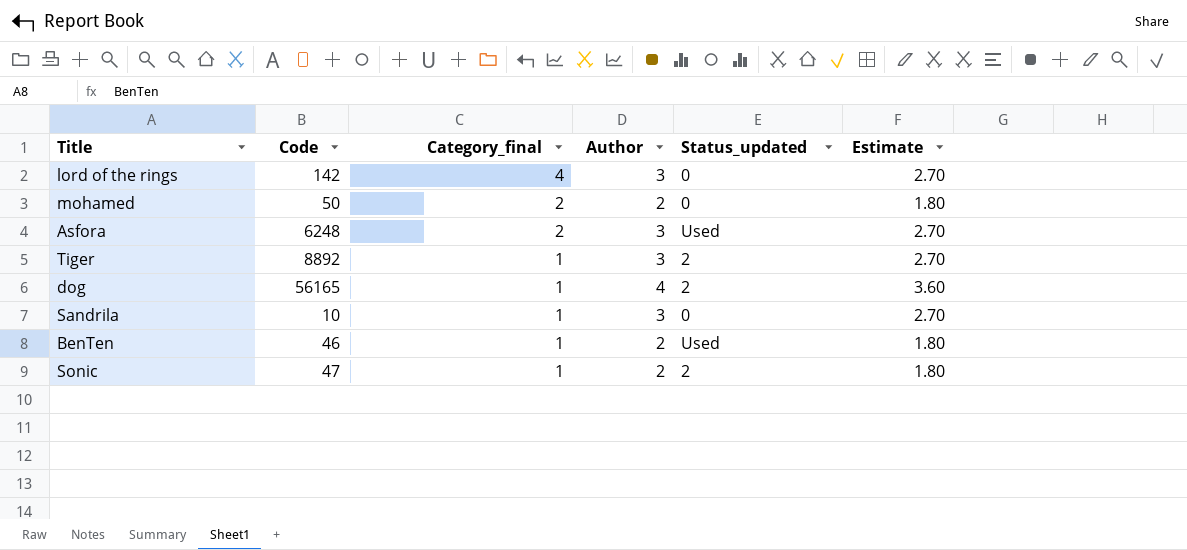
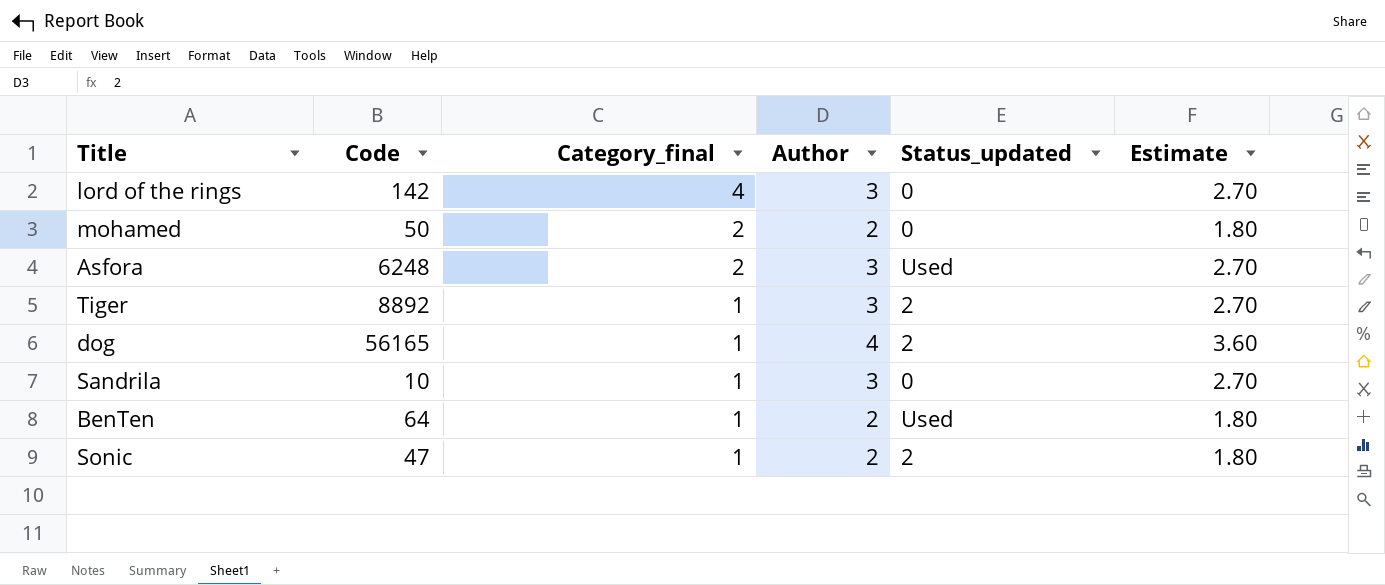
BenTen | Code: 46 -> 64

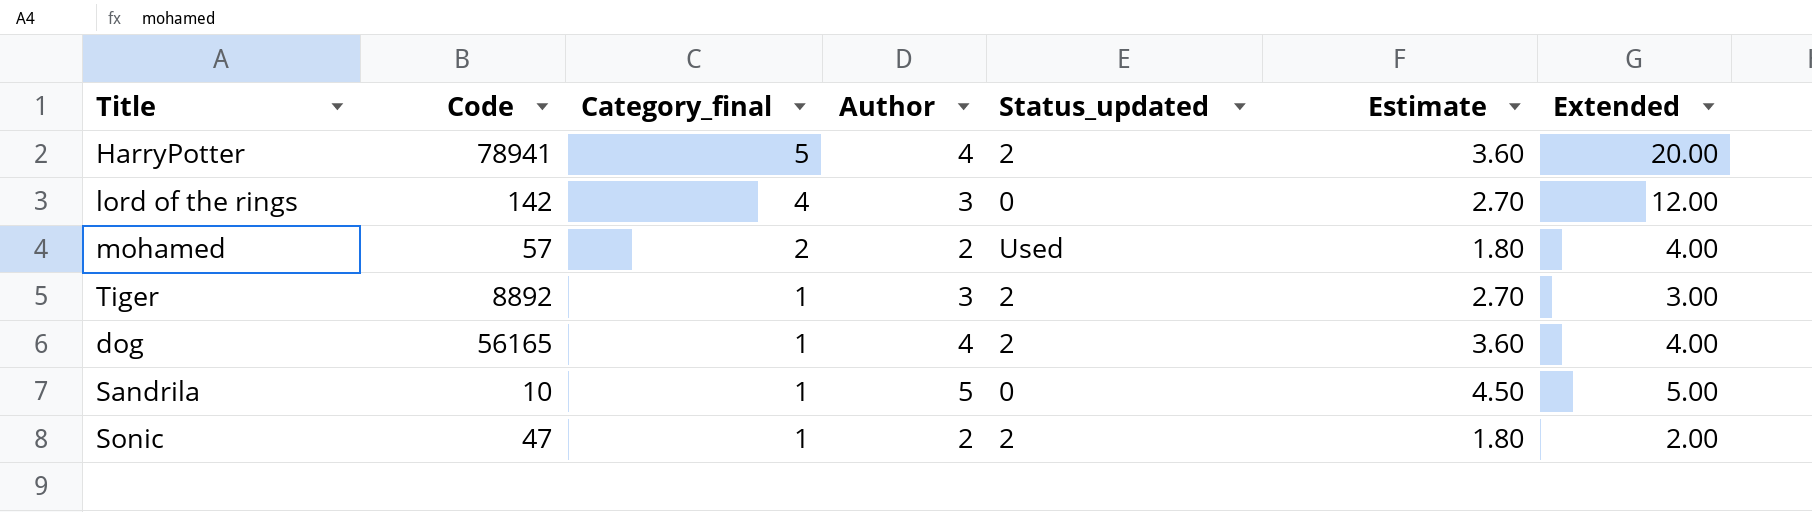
column Extended | formula: none -> [Category_final] * [Author]
row Asfora: 6248 | 2 | 3 | Used | 2.70 -> none
row BenTen: 64 | 1 | 2 | Used | 1.80 -> none
row HarryPotter: none -> 78941 | 5 | 4 | 2 | 3.60 | 20.00
mohamed | Code: 50 -> 57
mohamed | Status_updated: 0 -> Used
Sandrila | Author: 3 -> 5
Sandrila | Estimate: 2.70 -> 4.50

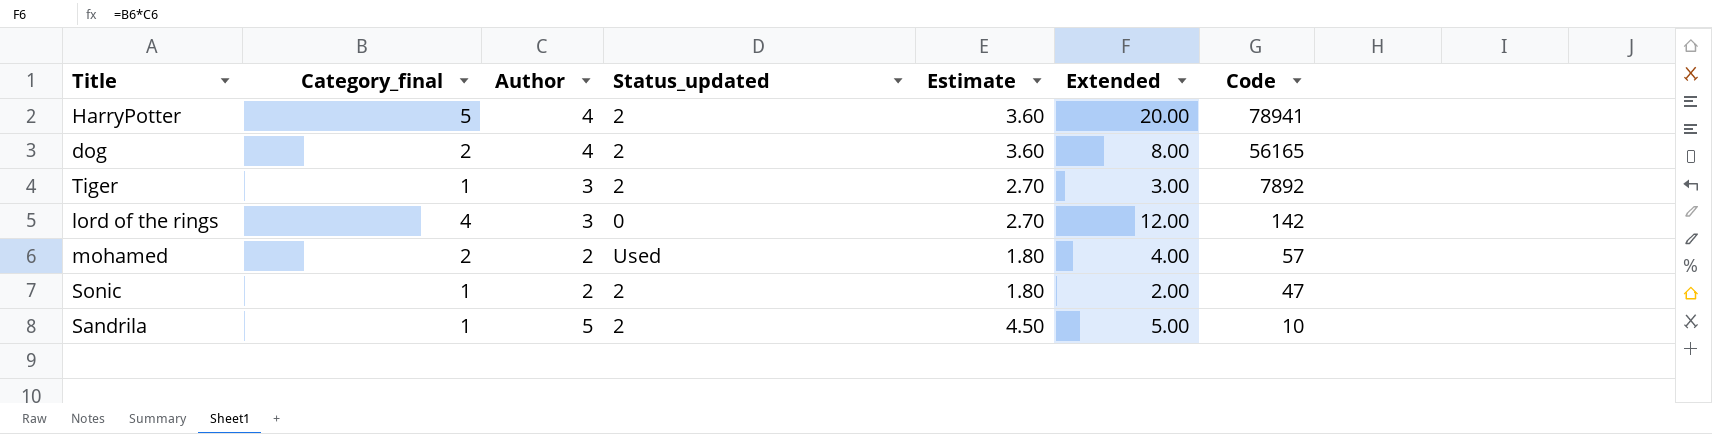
row order: Category_final descending -> Code descending
column Code | position: 2 -> 7
dog | Category_final: 1 -> 2
dog | Extended: 4.00 -> 8.00
Tiger | Code: 8892 -> 7892
Sandrila | Status_updated: 0 -> 2

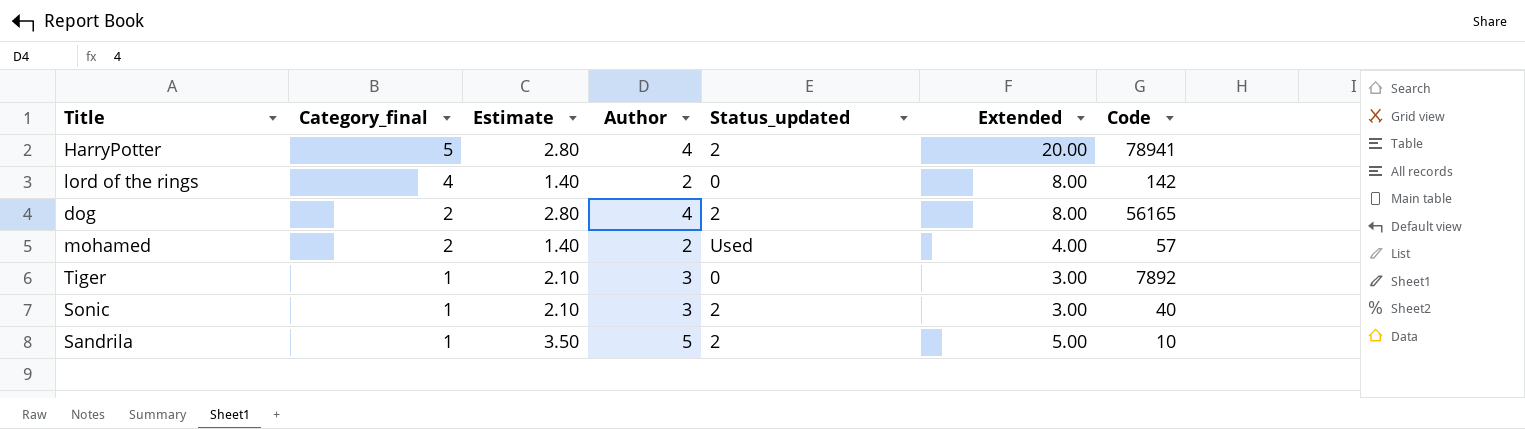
row order: Code descending -> Category_final descending
column Estimate | formula: [Author] * 0.9 -> [Author] * 0.7
column Estimate | position: 5 -> 3
lord of the rings | Author: 3 -> 2
lord of the rings | Extended: 12.00 -> 8.00
Tiger | Status_updated: 2 -> 0
Sonic | Author: 2 -> 3
Sonic | Extended: 2.00 -> 3.00
Sonic | Code: 47 -> 40

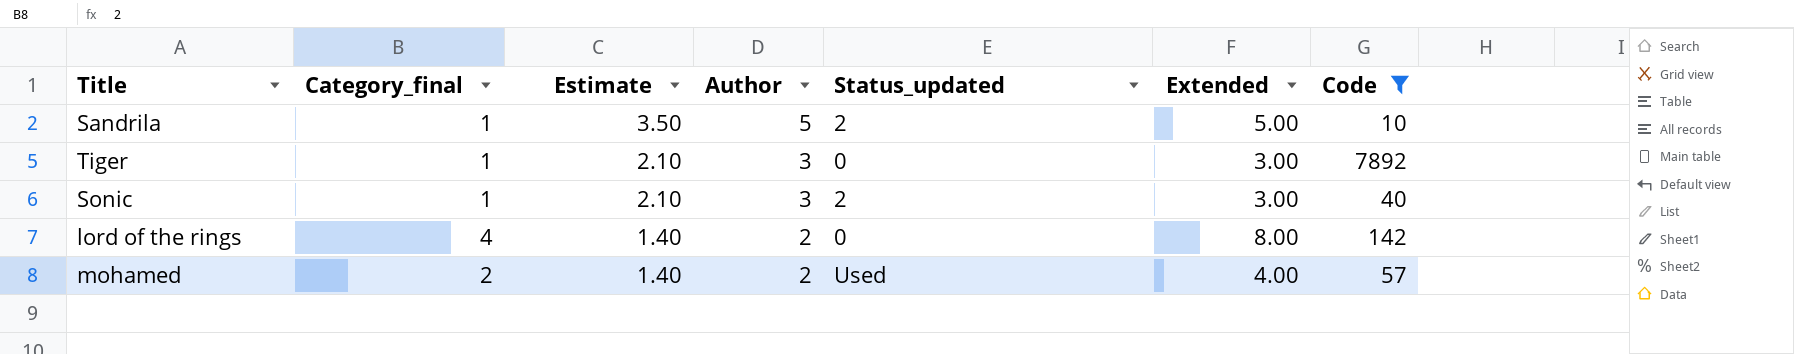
filter: none -> Code <= 7892
row order: Category_final descending -> Estimate descending

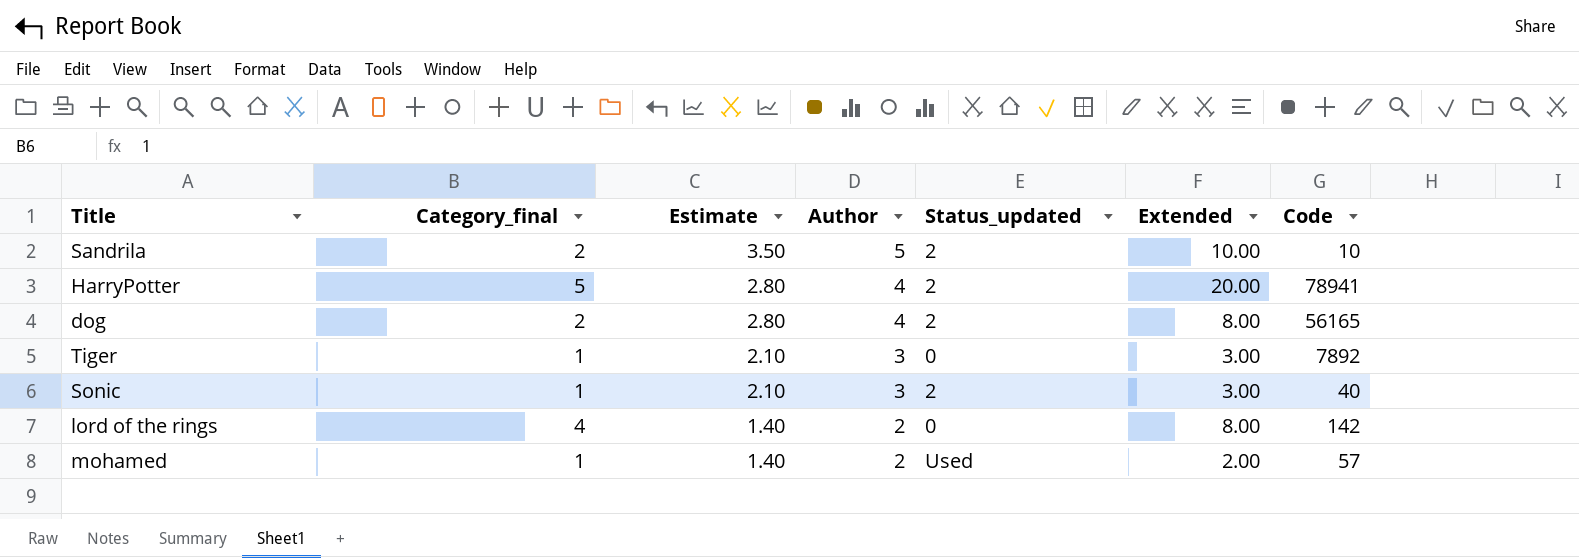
filter: Code <= 7892 -> none
Sandrila | Category_final: 1 -> 2
Sandrila | Extended: 5.00 -> 10.00
mohamed | Category_final: 2 -> 1
mohamed | Extended: 4.00 -> 2.00

